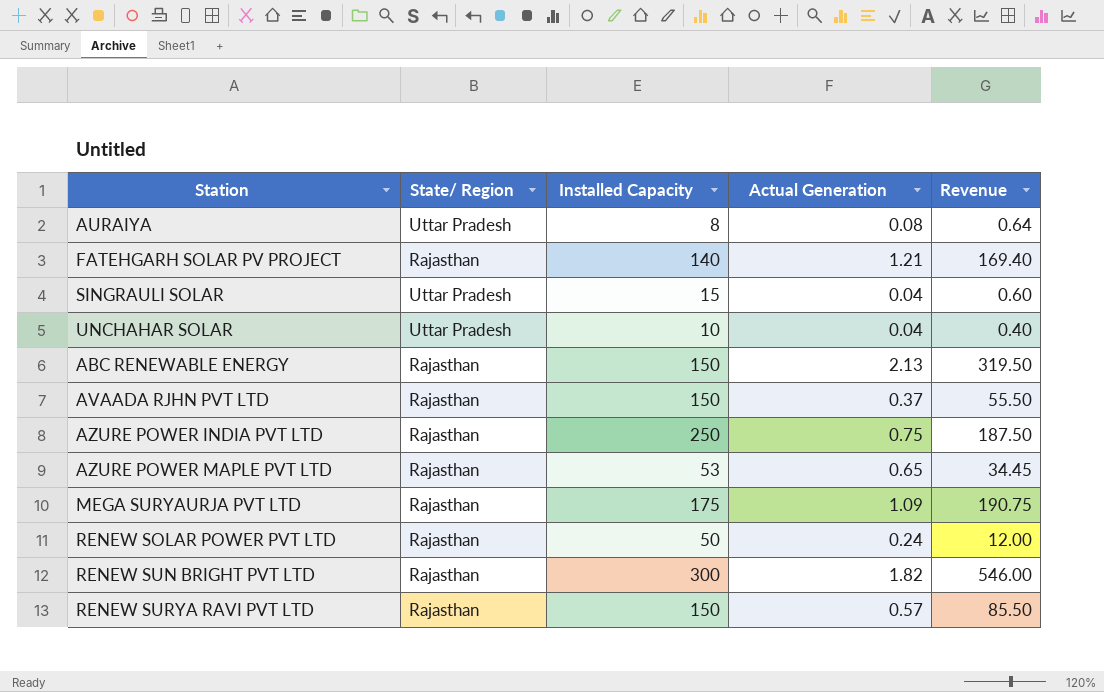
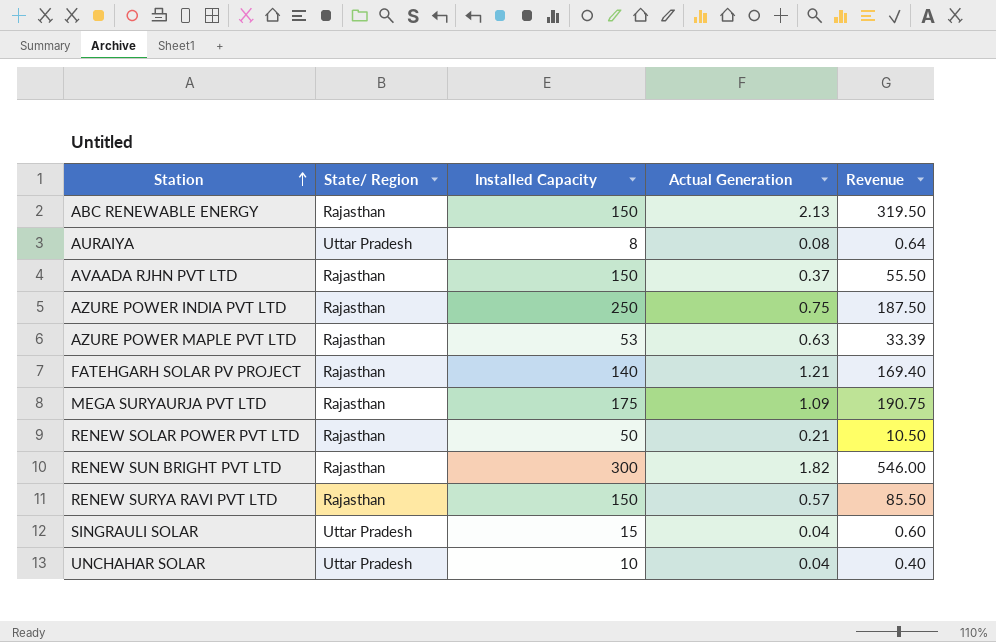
row order: none -> Station ascending
AZURE POWER MAPLE PVT LTD | Actual Generation: 0.65 -> 0.63
AZURE POWER MAPLE PVT LTD | Revenue: 34.45 -> 33.39
RENEW SOLAR POWER PVT LTD | Actual Generation: 0.24 -> 0.21
RENEW SOLAR POWER PVT LTD | Revenue: 12.00 -> 10.50

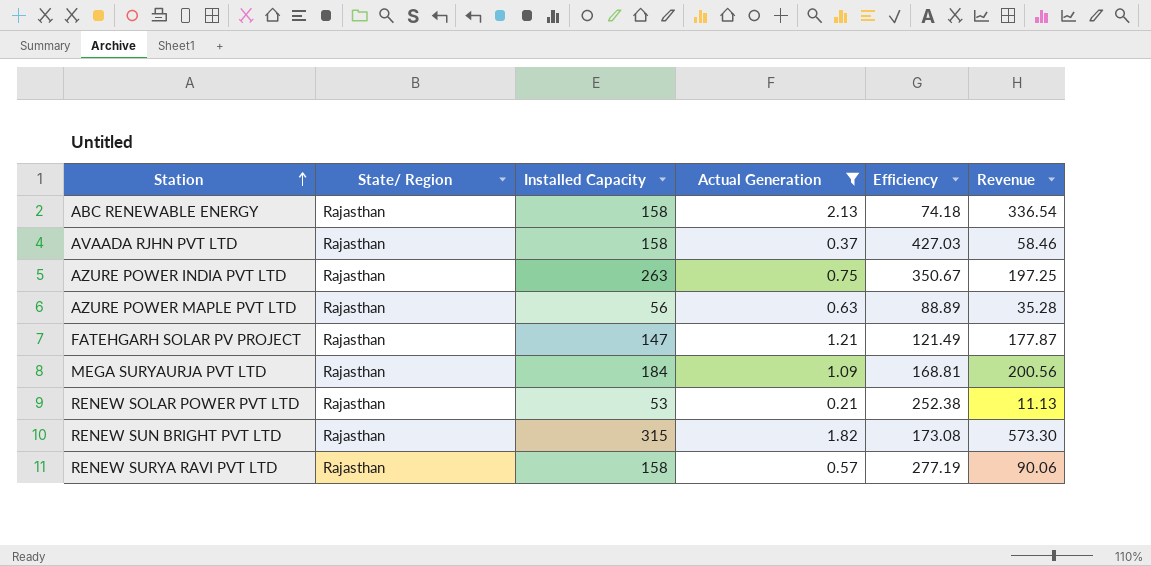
filter: none -> Actual Generation >= 0.21
column Efficiency | formula: none -> [Installed Capacity] / [Actual Generation]
ABC RENEWABLE ENERGY | Installed Capacity: 150 -> 158
ABC RENEWABLE ENERGY | Revenue: 319.50 -> 336.54
AVAADA RJHN PVT LTD | Installed Capacity: 150 -> 158
AVAADA RJHN PVT LTD | Revenue: 55.50 -> 58.46
AZURE POWER INDIA PVT LTD | Installed Capacity: 250 -> 263
AZURE POWER INDIA PVT LTD | Revenue: 187.50 -> 197.25
AZURE POWER MAPLE PVT LTD | Installed Capacity: 53 -> 56
AZURE POWER MAPLE PVT LTD | Revenue: 33.39 -> 35.28
FATEHGARH SOLAR PV PROJECT | Installed Capacity: 140 -> 147
FATEHGARH SOLAR PV PROJECT | Revenue: 169.40 -> 177.87
MEGA SURYAURJA PVT LTD | Installed Capacity: 175 -> 184
MEGA SURYAURJA PVT LTD | Revenue: 190.75 -> 200.56
RENEW SOLAR POWER PVT LTD | Installed Capacity: 50 -> 53
RENEW SOLAR POWER PVT LTD | Revenue: 10.50 -> 11.13
RENEW SUN BRIGHT PVT LTD | Installed Capacity: 300 -> 315
RENEW SUN BRIGHT PVT LTD | Revenue: 546.00 -> 573.30
RENEW SURYA RAVI PVT LTD | Installed Capacity: 150 -> 158
RENEW SURYA RAVI PVT LTD | Revenue: 85.50 -> 90.06

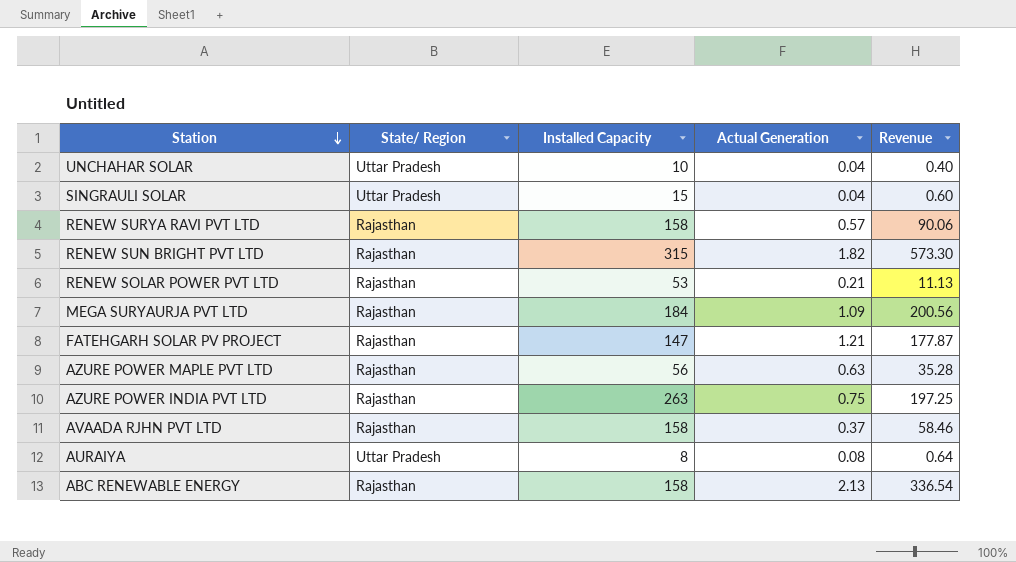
filter: Actual Generation >= 0.21 -> none
row order: Station ascending -> Station descending
column Efficiency | formula: [Installed Capacity] / [Actual Generation] -> none

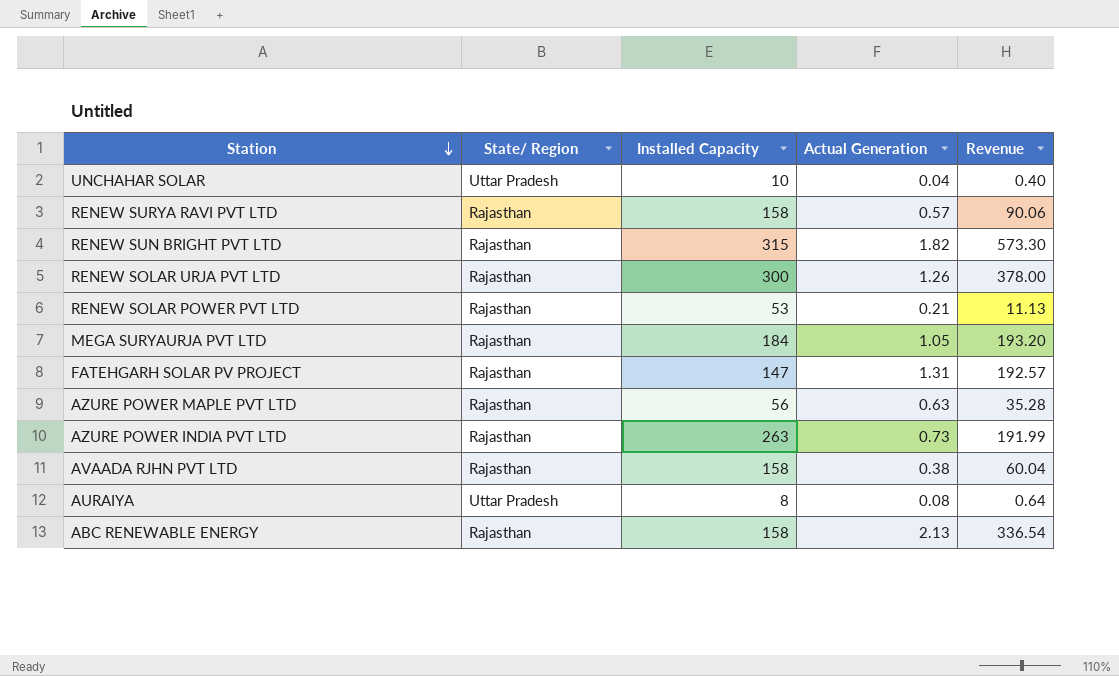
row SINGRAULI SOLAR: Uttar Pradesh | 15 | 0.04 | 0.60 -> none
row RENEW SOLAR URJA PVT LTD: none -> Rajasthan | 300 | 1.26 | 378.00
MEGA SURYAURJA PVT LTD | Actual Generation: 1.09 -> 1.05
MEGA SURYAURJA PVT LTD | Revenue: 200.56 -> 193.20
FATEHGARH SOLAR PV PROJECT | Actual Generation: 1.21 -> 1.31
FATEHGARH SOLAR PV PROJECT | Revenue: 177.87 -> 192.57
AZURE POWER INDIA PVT LTD | Actual Generation: 0.75 -> 0.73
AZURE POWER INDIA PVT LTD | Revenue: 197.25 -> 191.99
AVAADA RJHN PVT LTD | Actual Generation: 0.37 -> 0.38
AVAADA RJHN PVT LTD | Revenue: 58.46 -> 60.04

